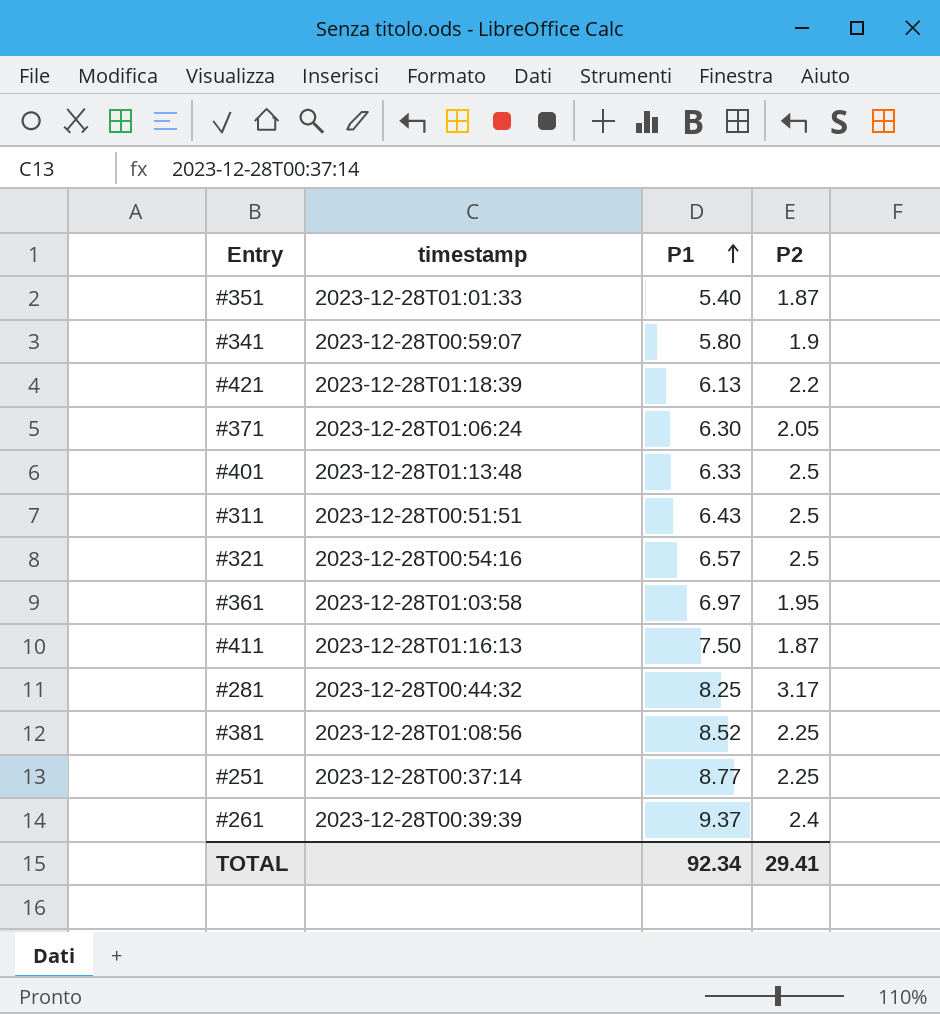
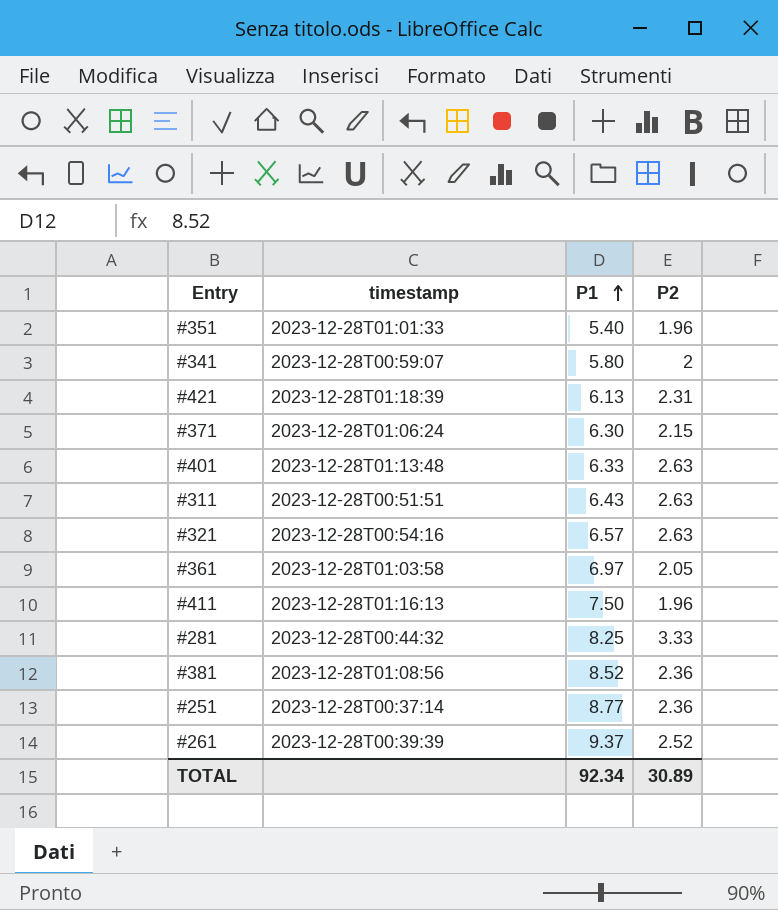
#351 | P2: 1.87 -> 1.96
#341 | P2: 1.9 -> 2
#421 | P2: 2.2 -> 2.31
#371 | P2: 2.05 -> 2.15
#401 | P2: 2.5 -> 2.63
#311 | P2: 2.5 -> 2.63
#321 | P2: 2.5 -> 2.63
#361 | P2: 1.95 -> 2.05
#411 | P2: 1.87 -> 1.96
#281 | P2: 3.17 -> 3.33
#381 | P2: 2.25 -> 2.36
#251 | P2: 2.25 -> 2.36
#261 | P2: 2.4 -> 2.52
TOTAL | P2: 29.41 -> 30.89

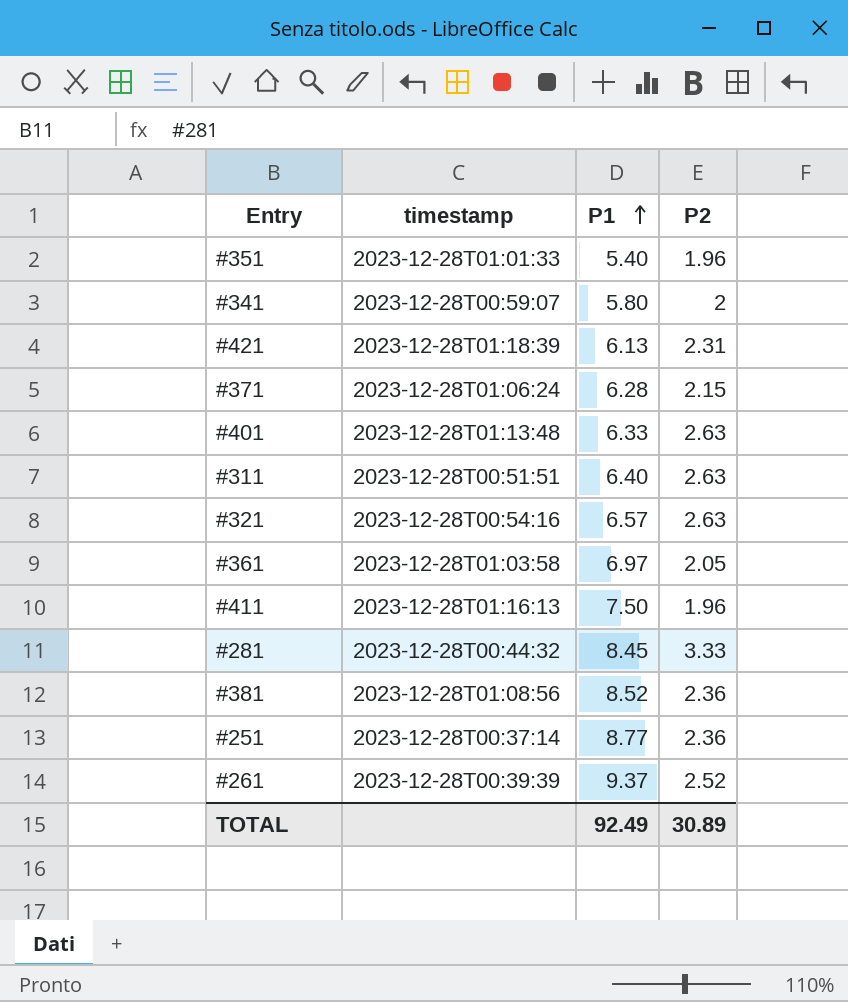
#371 | P1: 6.30 -> 6.28
#311 | P1: 6.43 -> 6.40
#281 | P1: 8.25 -> 8.45
TOTAL | P1: 92.34 -> 92.49

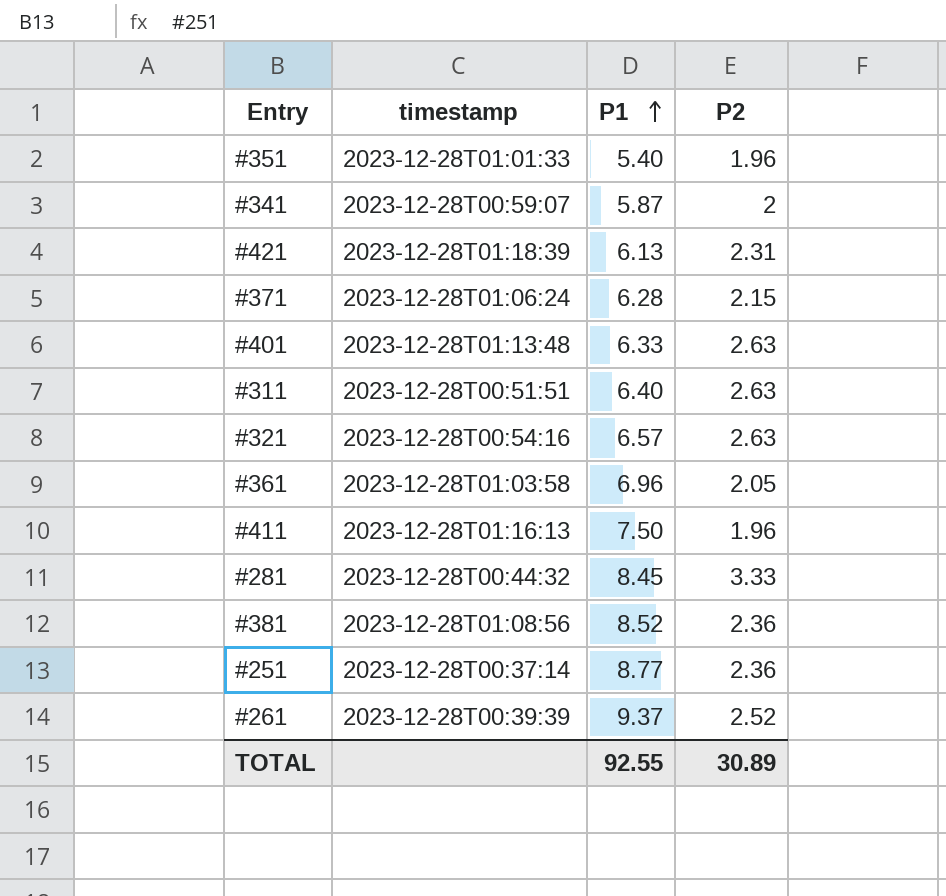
#341 | P1: 5.80 -> 5.87
#361 | P1: 6.97 -> 6.96
TOTAL | P1: 92.49 -> 92.55

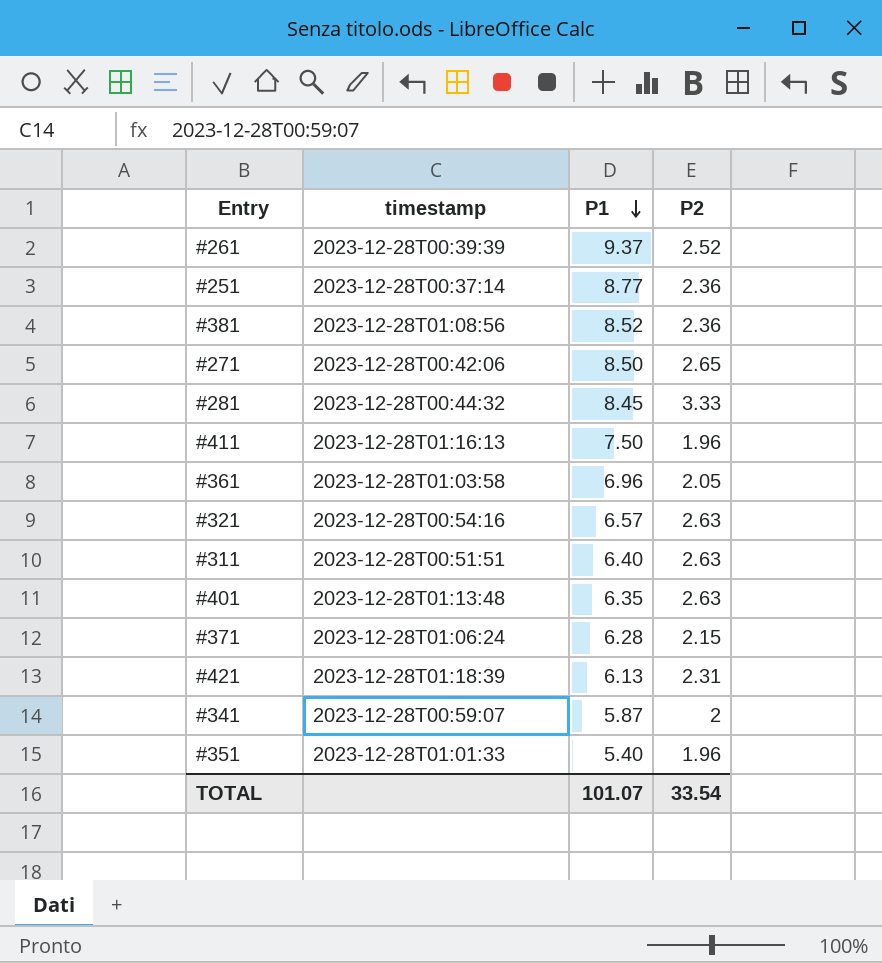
row order: P1 ascending -> P1 descending
row #271: none -> 2023-12-28T00:42:06 | 8.50 | 2.65
#401 | P1: 6.33 -> 6.35
TOTAL | P1: 92.55 -> 101.07
TOTAL | P2: 30.89 -> 33.54

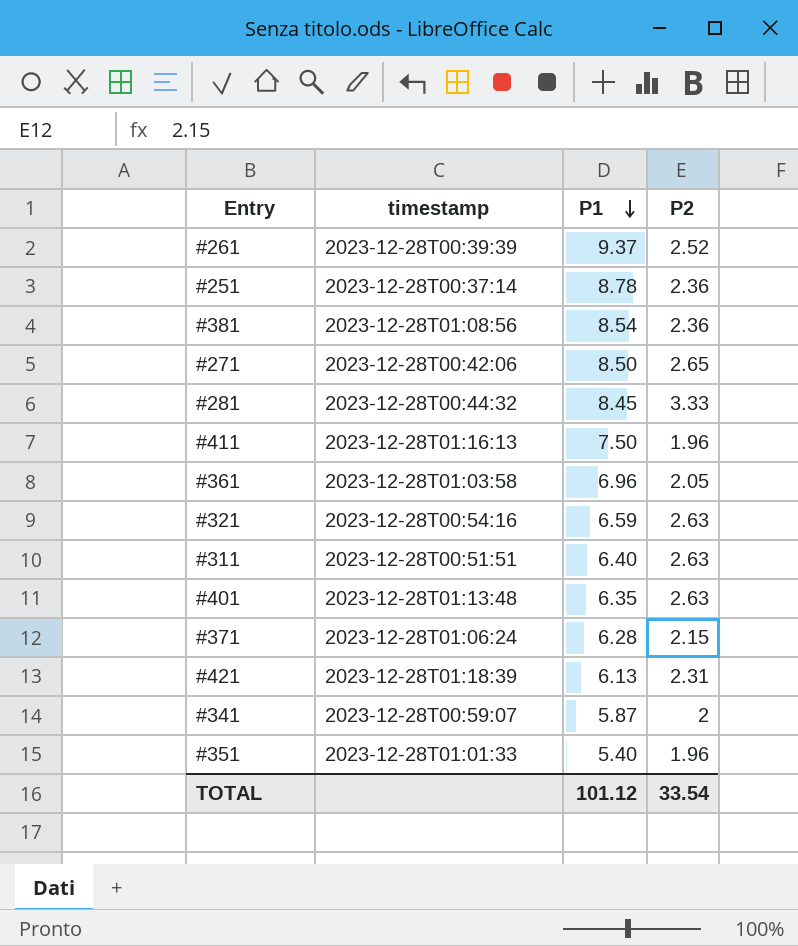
#251 | P1: 8.77 -> 8.78
#381 | P1: 8.52 -> 8.54
#321 | P1: 6.57 -> 6.59
TOTAL | P1: 101.07 -> 101.12

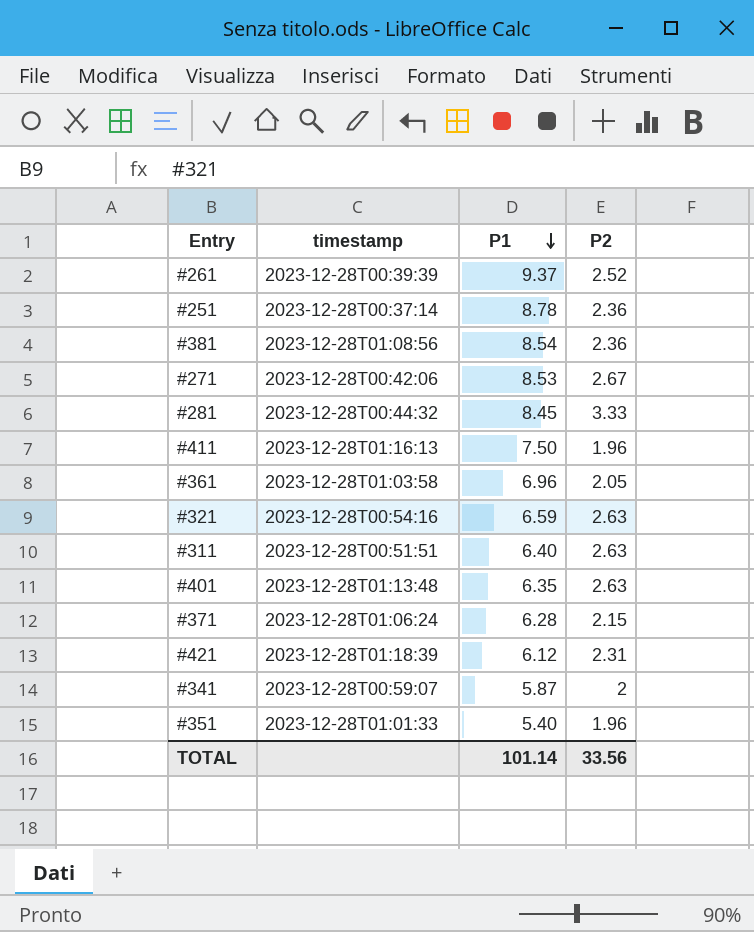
#271 | P1: 8.50 -> 8.53
#271 | P2: 2.65 -> 2.67
#421 | P1: 6.13 -> 6.12
TOTAL | P1: 101.12 -> 101.14
TOTAL | P2: 33.54 -> 33.56

